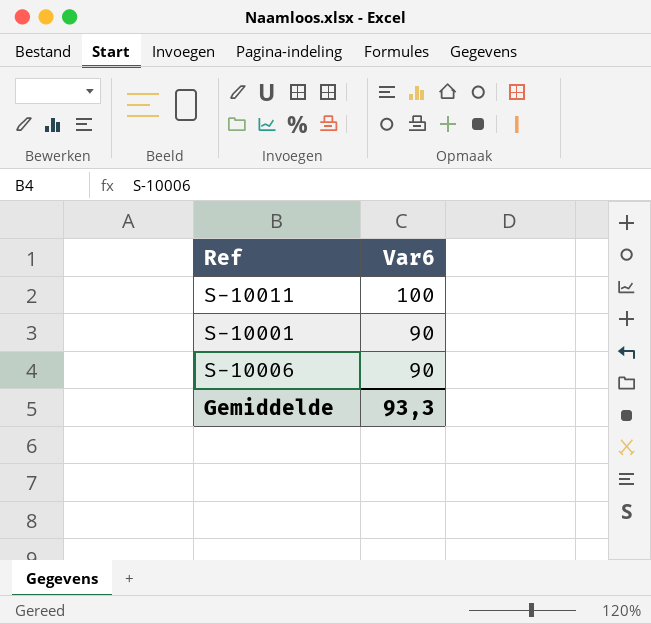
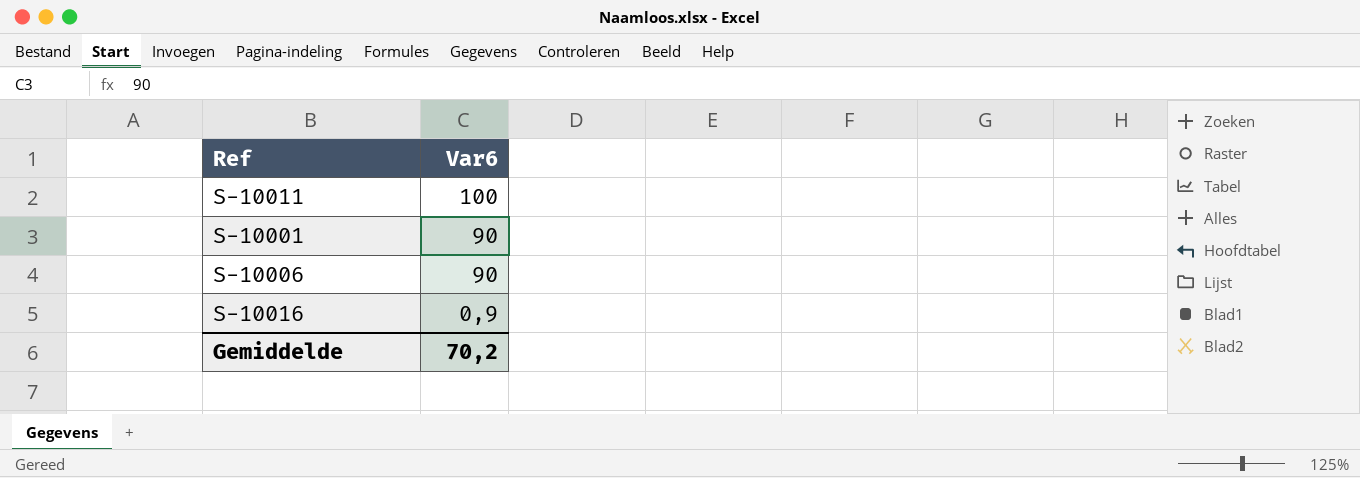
row S-10016: none -> 0,9
Gemiddelde | Var6: 93,3 -> 70,2

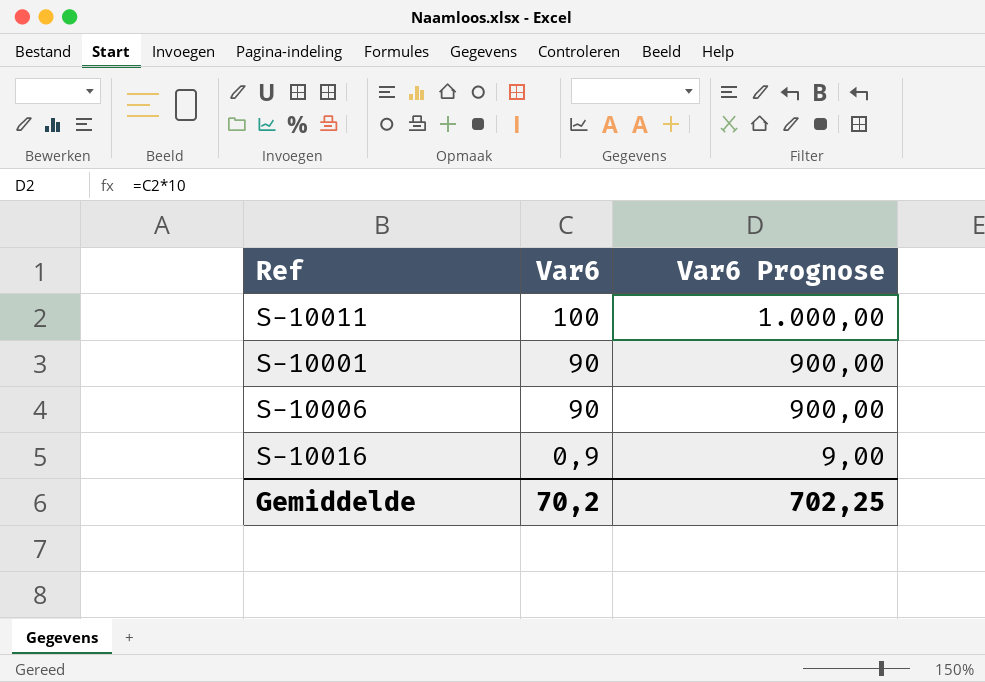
column Var6 Prognose | formula: none -> [Var6] * 10

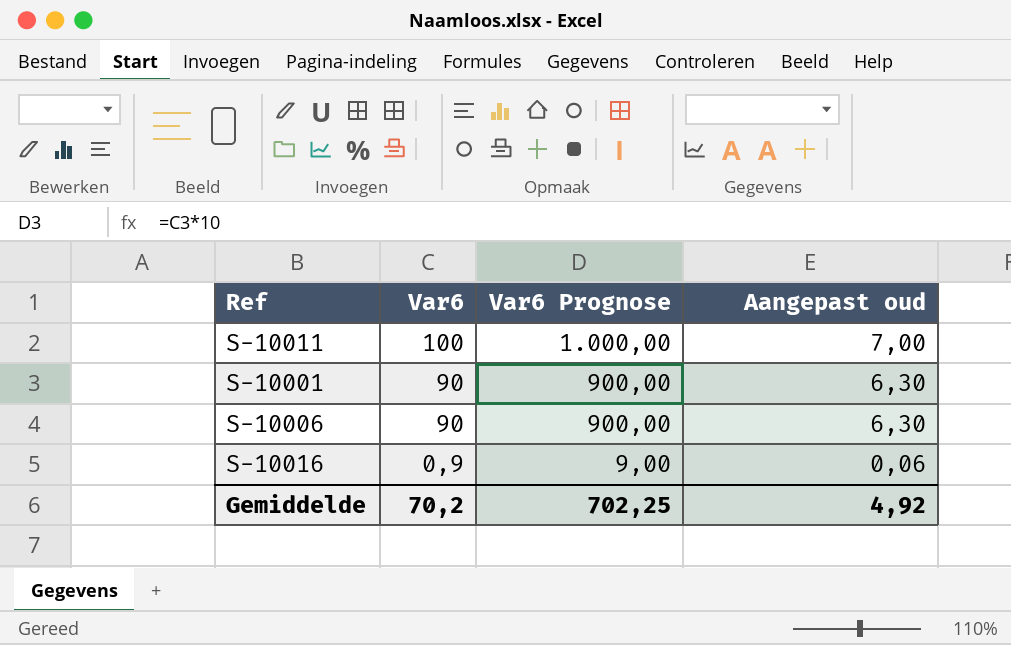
column Aangepast oud | formula: none -> [Var6] * 0,07

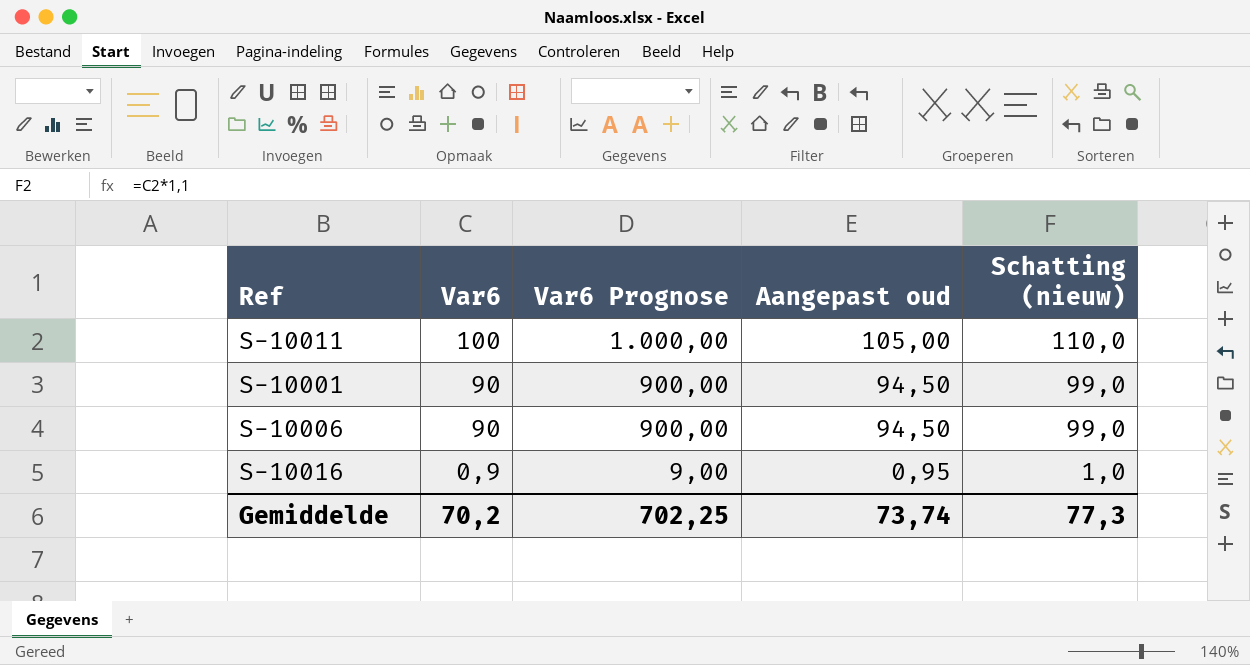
column Aangepast oud | formula: [Var6] * 0,07 -> [Var6] * 1,05
column Schatting (nieuw) | formula: none -> [Var6] * 1,1
Gemiddelde | Aangepast oud: 4,92 -> 73,74

